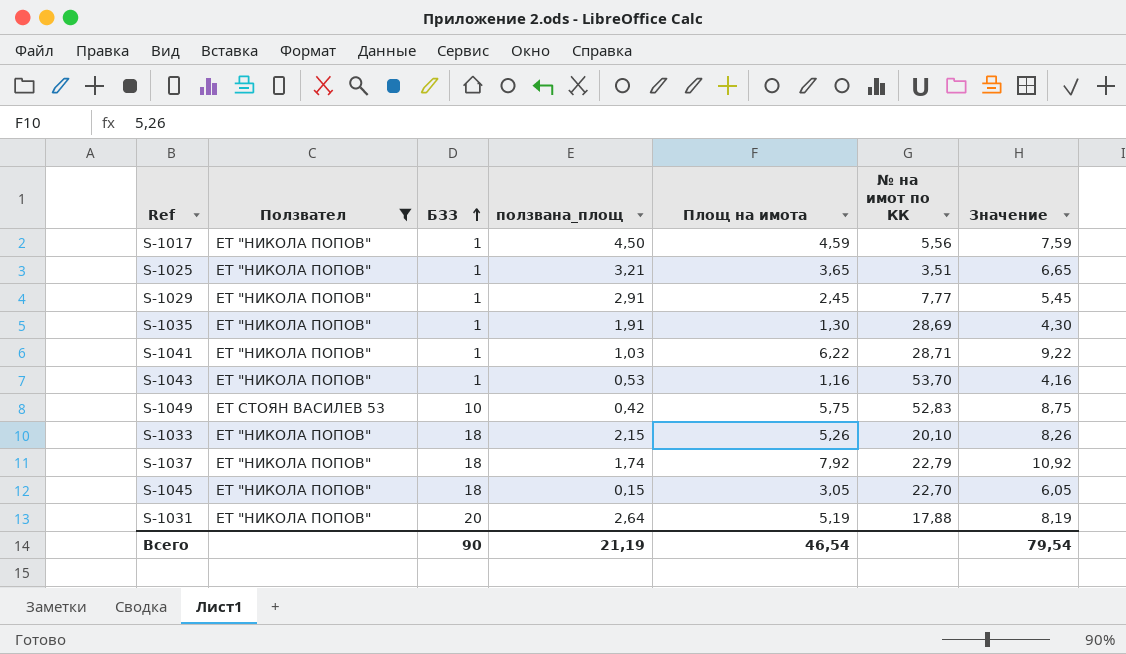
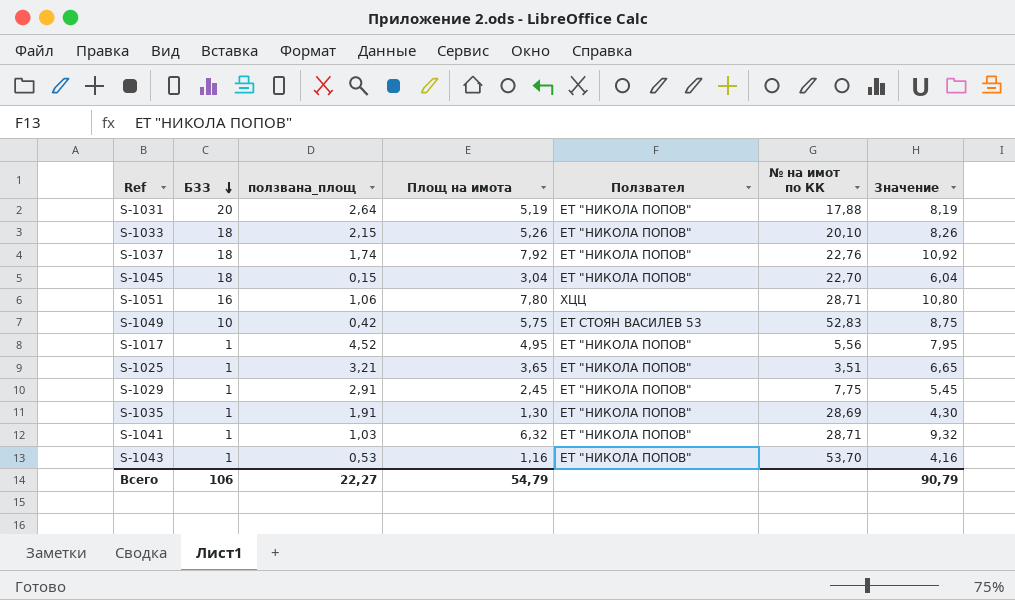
filter: Ползвател != ХЦЦ -> none
row order: БЗЗ ascending -> БЗЗ descending
column Ползвател | position: 2 -> 5
S-1037 | № на имот по КК: 22,79 -> 22,76
S-1045 | Площ на имота: 3,05 -> 3,04
S-1045 | Значение: 6,05 -> 6,04
S-1017 | ползвана_площ: 4,50 -> 4,52
S-1017 | Площ на имота: 4,59 -> 4,95
S-1017 | Значение: 7,59 -> 7,95
S-1029 | № на имот по КК: 7,77 -> 7,75
S-1041 | Площ на имота: 6,22 -> 6,32
S-1041 | Значение: 9,22 -> 9,32
Всего | БЗЗ: 90 -> 106
Всего | ползвана_площ: 21,19 -> 22,27
Всего | Площ на имота: 46,54 -> 54,79
Всего | Значение: 79,54 -> 90,79

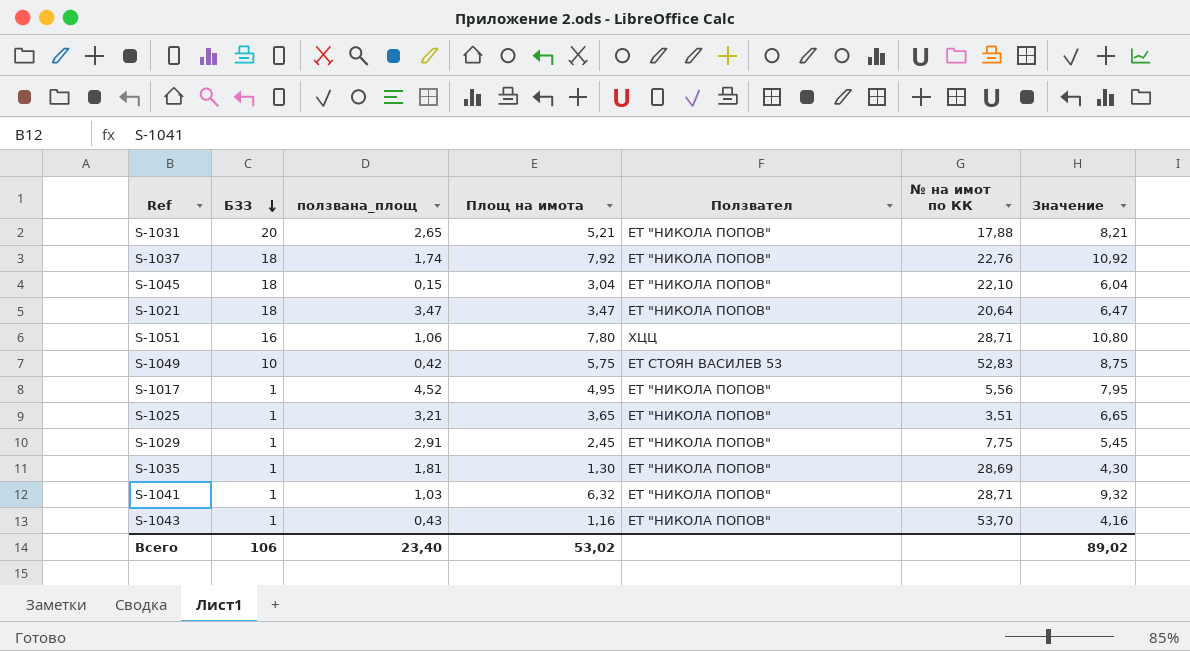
row S-1033: 18 | 2,15 | 5,26 | ЕТ "НИКОЛА ПОПОВ" | 20,10 | 8,26 -> none
S-1031 | ползвана_площ: 2,64 -> 2,65
S-1031 | Площ на имота: 5,19 -> 5,21
S-1031 | Значение: 8,19 -> 8,21
S-1045 | № на имот по КК: 22,70 -> 22,10
row S-1021: none -> 18 | 3,47 | 3,47 | ЕТ "НИКОЛА ПОПОВ" | 20,64 | 6,47
S-1035 | ползвана_площ: 1,91 -> 1,81
S-1043 | ползвана_площ: 0,53 -> 0,43
Всего | ползвана_площ: 22,27 -> 23,40
Всего | Площ на имота: 54,79 -> 53,02
Всего | Значение: 90,79 -> 89,02

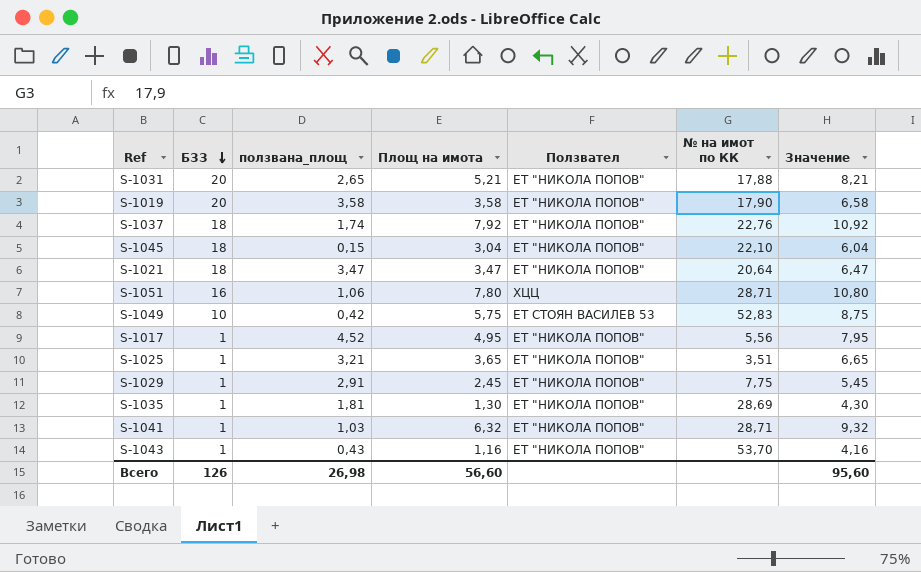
row S-1019: none -> 20 | 3,58 | 3,58 | ЕТ "НИКОЛА ПОПОВ" | 17,90 | 6,58
Всего | БЗЗ: 106 -> 126
Всего | ползвана_площ: 23,40 -> 26,98
Всего | Площ на имота: 53,02 -> 56,60
Всего | Значение: 89,02 -> 95,60

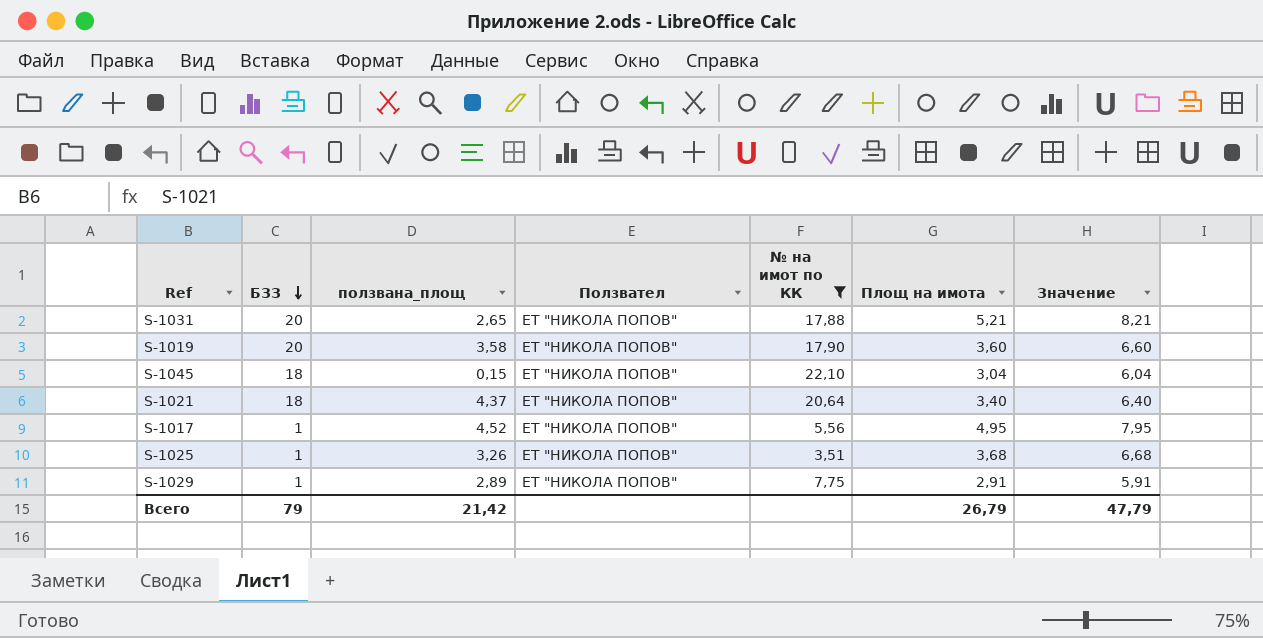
filter: none -> № на имот по КК <= 22,10
column Площ на имота | position: 4 -> 6
S-1019 | Площ на имота: 3,58 -> 3,60
S-1019 | Значение: 6,58 -> 6,60
S-1021 | ползвана_площ: 3,47 -> 4,37
S-1021 | Площ на имота: 3,47 -> 3,40
S-1021 | Значение: 6,47 -> 6,40
S-1025 | ползвана_площ: 3,21 -> 3,26
S-1025 | Площ на имота: 3,65 -> 3,68
S-1025 | Значение: 6,65 -> 6,68
S-1029 | ползвана_площ: 2,91 -> 2,89
S-1029 | Площ на имота: 2,45 -> 2,91
S-1029 | Значение: 5,45 -> 5,91
Всего | БЗЗ: 126 -> 79
Всего | ползвана_площ: 26,98 -> 21,42
Всего | Площ на имота: 56,60 -> 26,79
Всего | Значение: 95,60 -> 47,79

